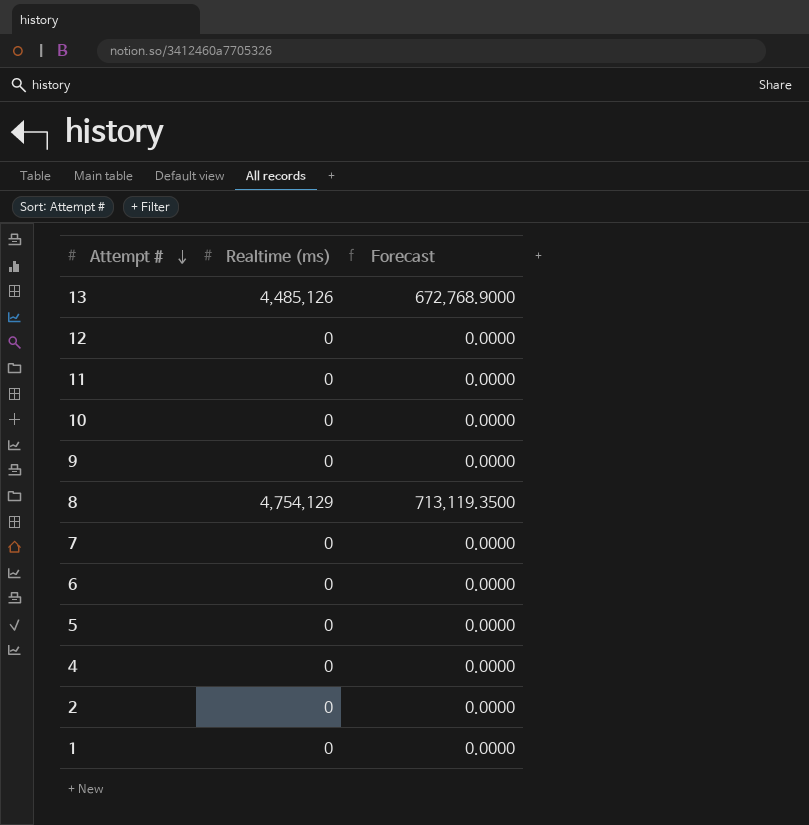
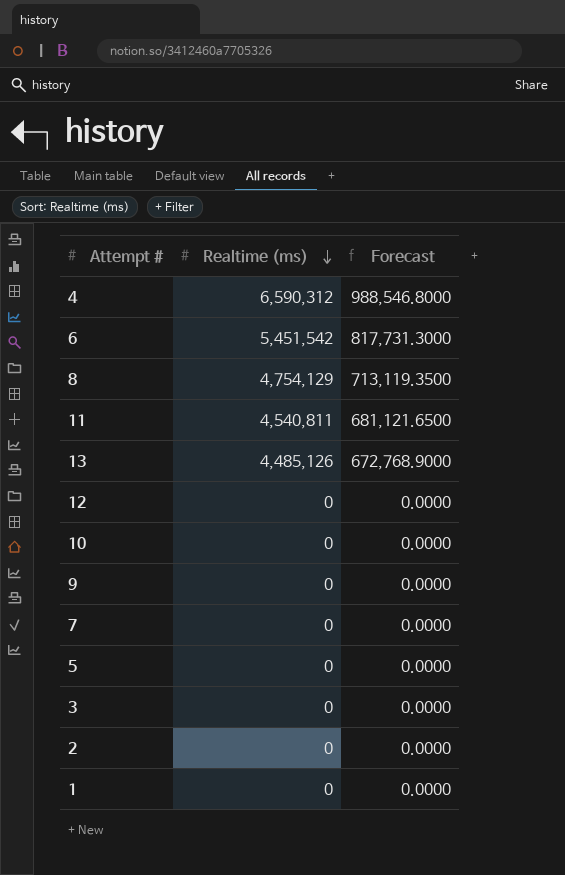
row order: Attempt # descending -> Realtime (ms) descending
4 | Realtime (ms): 0 -> 6,590,312
4 | Forecast: 0.0000 -> 988,546.8000
6 | Realtime (ms): 0 -> 5,451,542
6 | Forecast: 0.0000 -> 817,731.3000
11 | Realtime (ms): 0 -> 4,540,811
11 | Forecast: 0.0000 -> 681,121.6500
row 3: none -> 0 | 0.0000

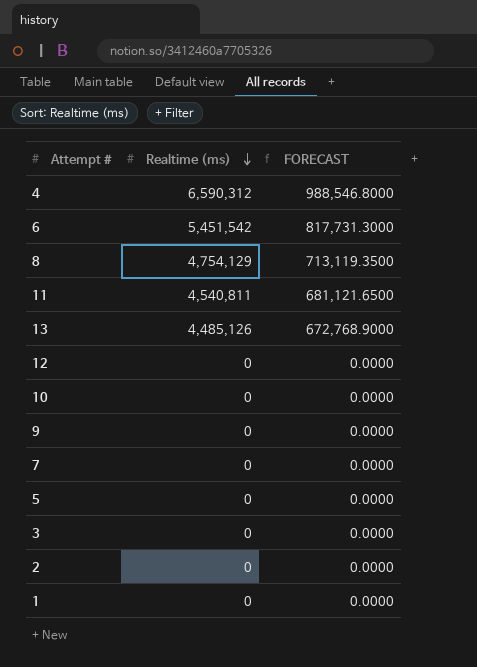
column name: Forecast -> FORECAST

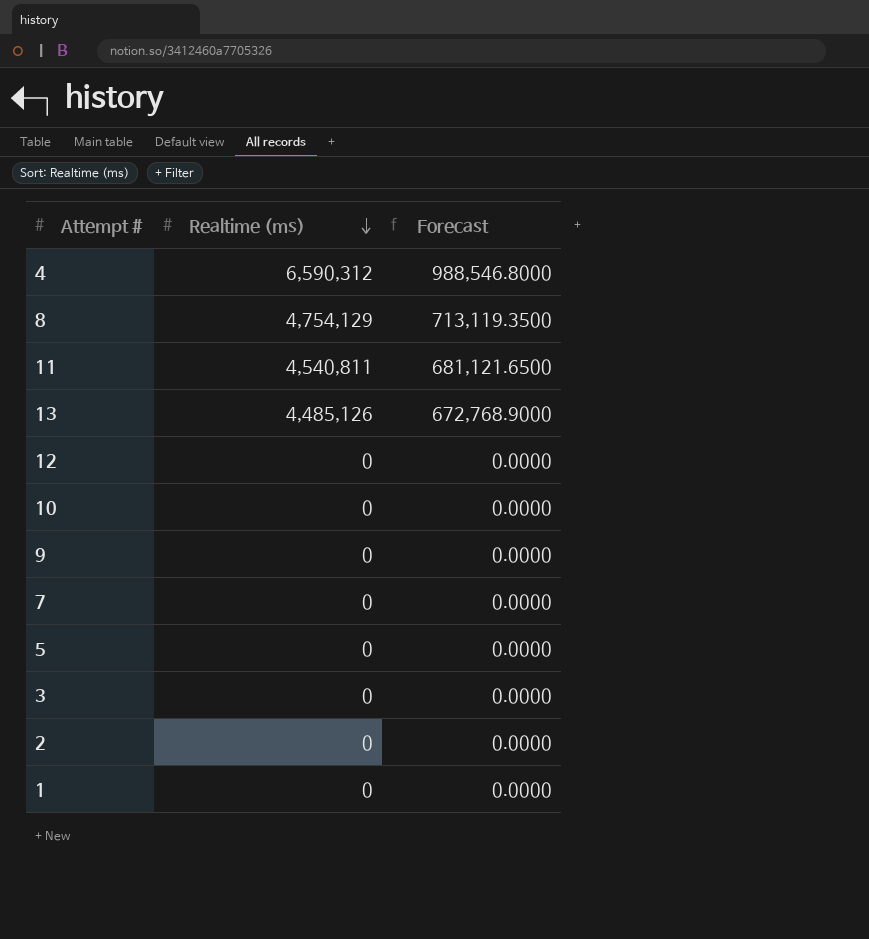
column name: FORECAST -> Forecast
row 6: 5,451,542 | 817,731.3000 -> none

